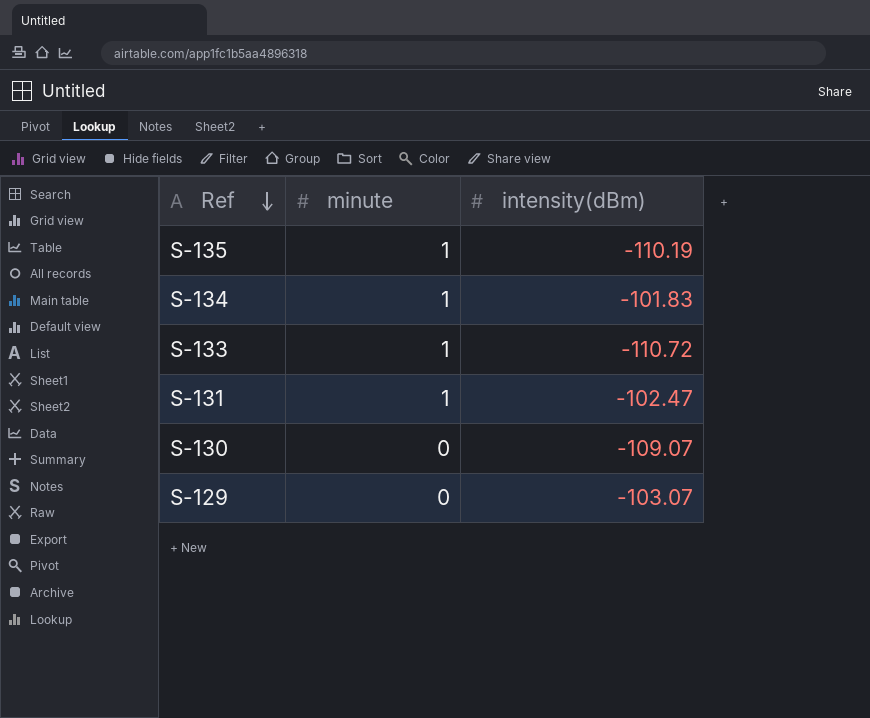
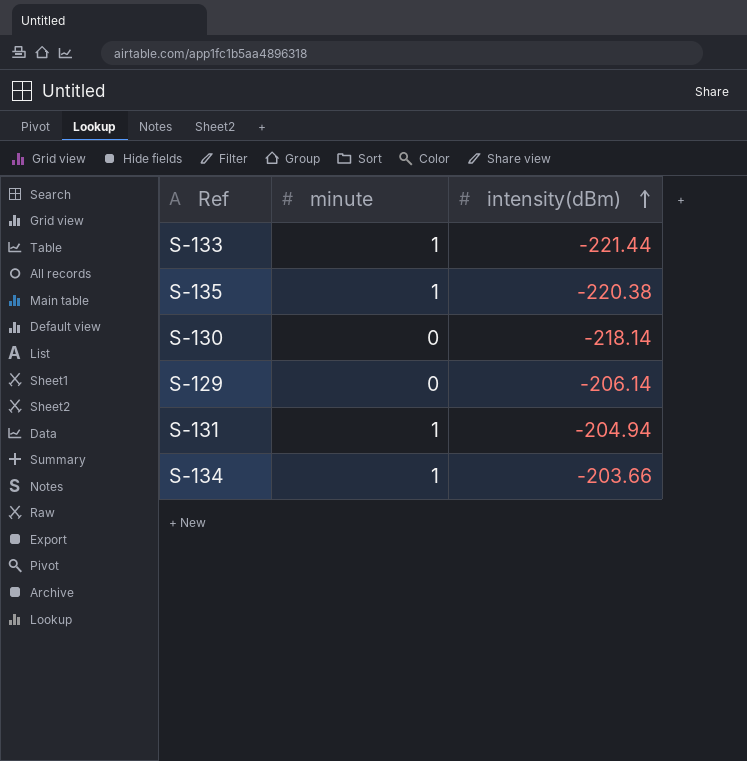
row order: Ref descending -> intensity(dBm) ascending
S-133 | intensity(dBm): -110.72 -> -221.44
S-135 | intensity(dBm): -110.19 -> -220.38
S-130 | intensity(dBm): -109.07 -> -218.14
S-129 | intensity(dBm): -103.07 -> -206.14
S-131 | intensity(dBm): -102.47 -> -204.94
S-134 | intensity(dBm): -101.83 -> -203.66

